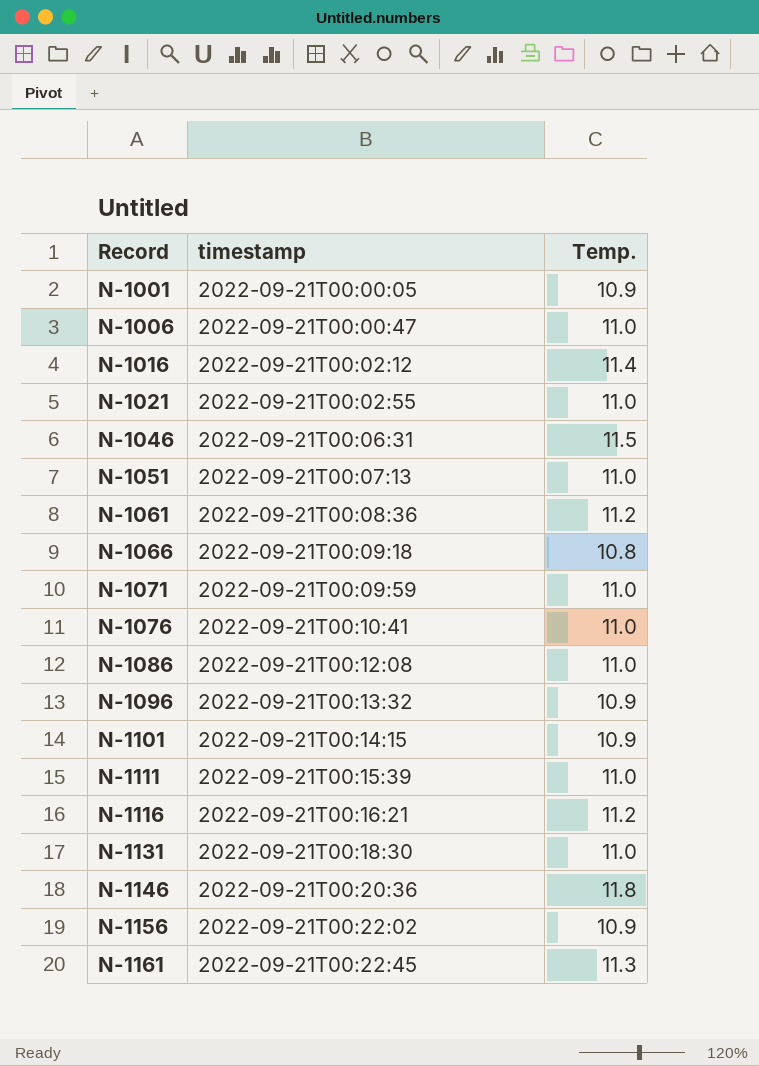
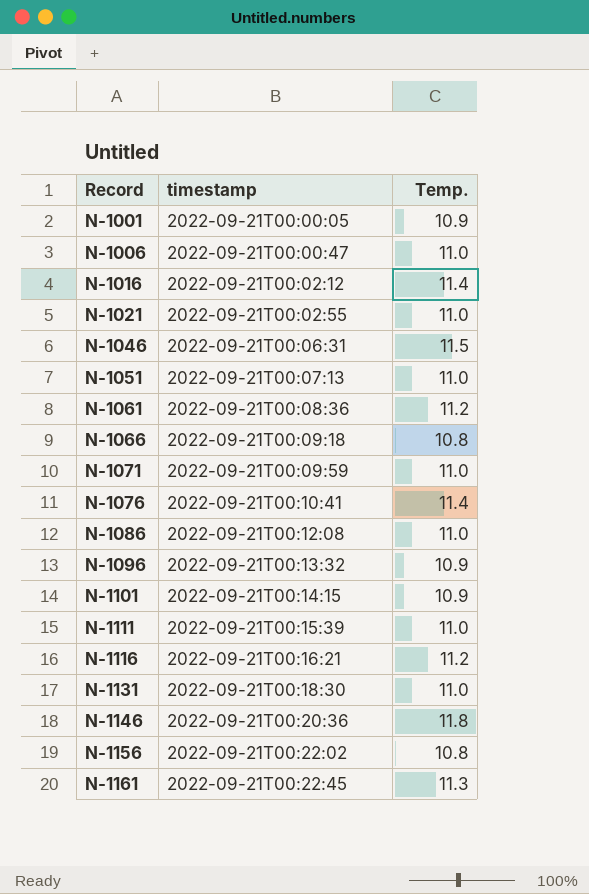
N-1076 | Temp.: 11.0 -> 11.4
N-1156 | Temp.: 10.9 -> 10.8

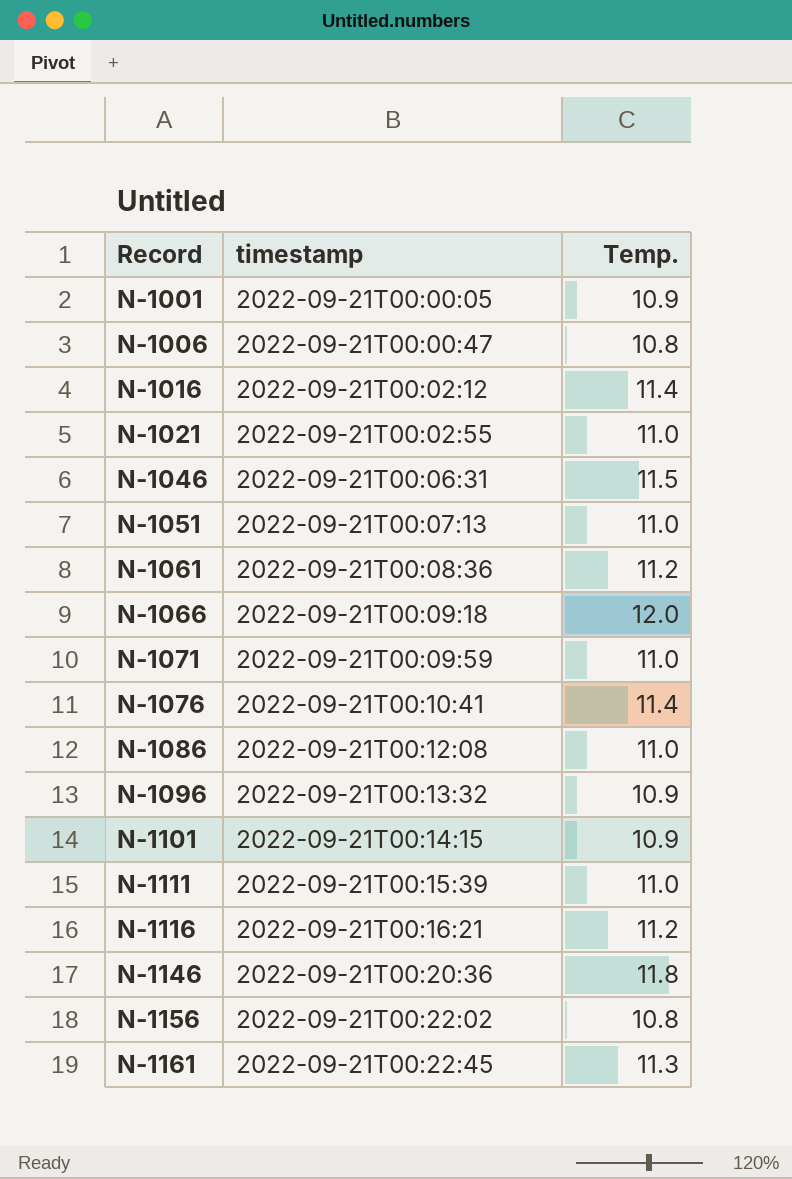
row N-1131: 2022-09-21T00:18:30 | 11.0 -> none
N-1006 | Temp.: 11.0 -> 10.8
N-1066 | Temp.: 10.8 -> 12.0

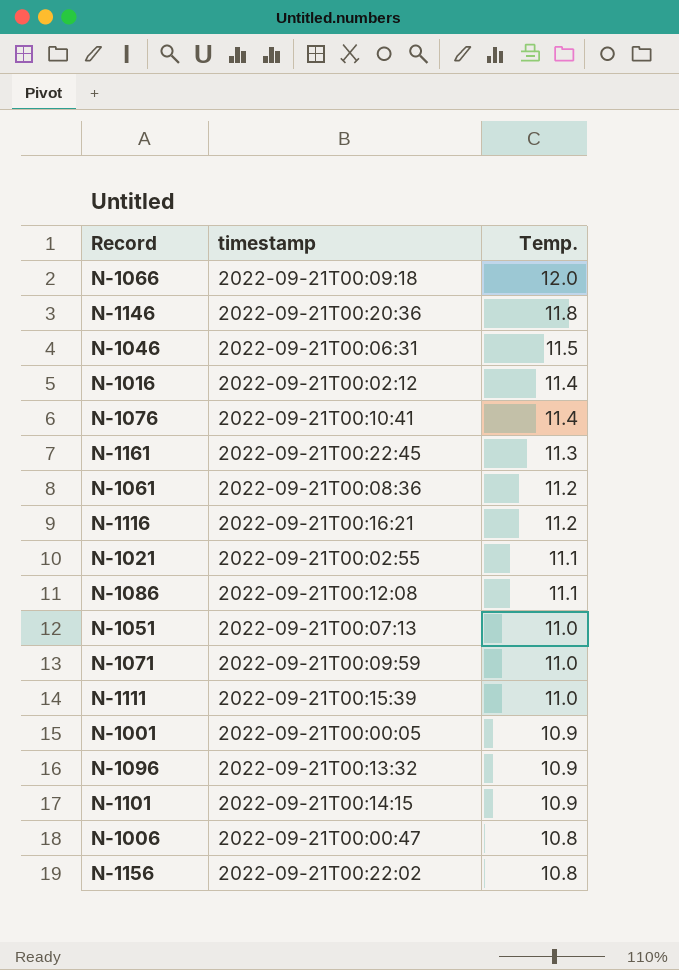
row order: Record ascending -> Temp. descending
N-1021 | Temp.: 11.0 -> 11.1
N-1086 | Temp.: 11.0 -> 11.1

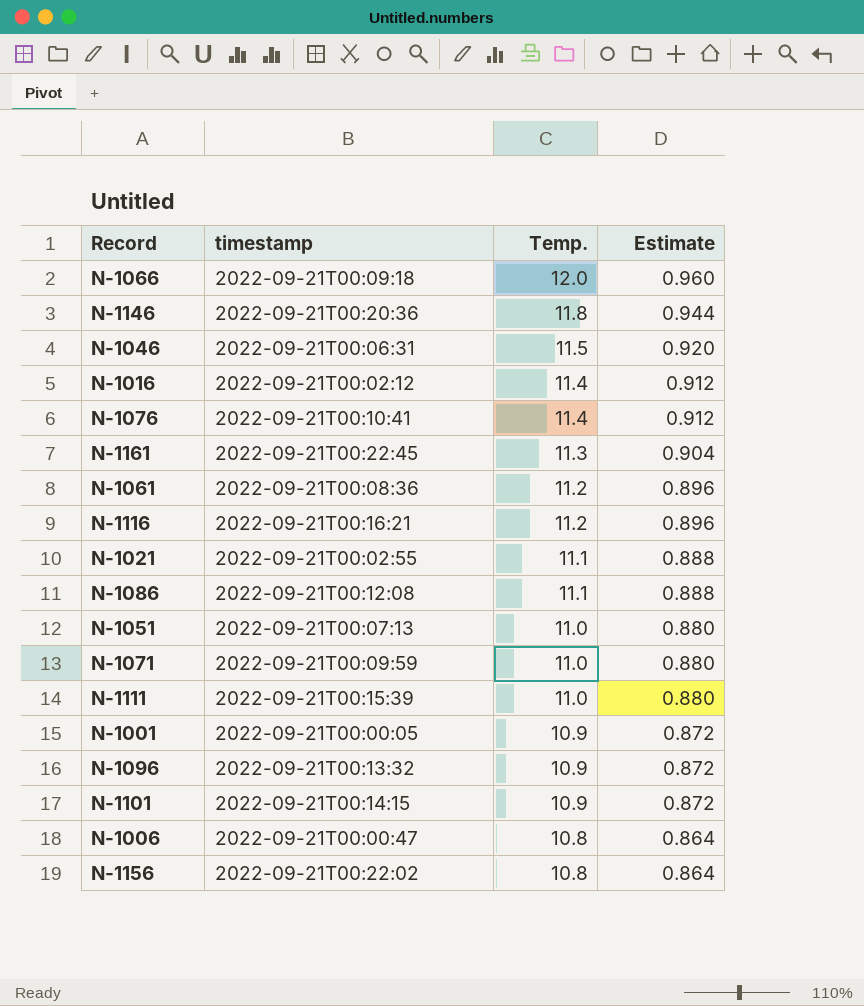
column Estimate | formula: none -> [Temp.] * 0.08

